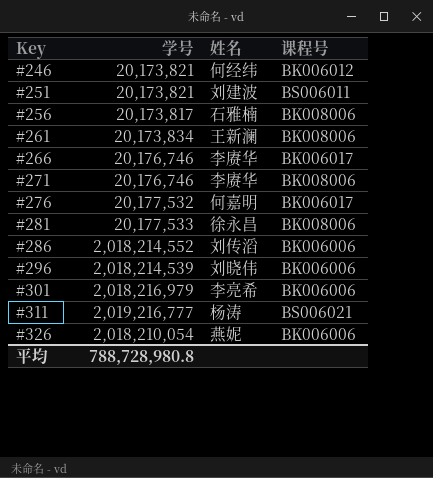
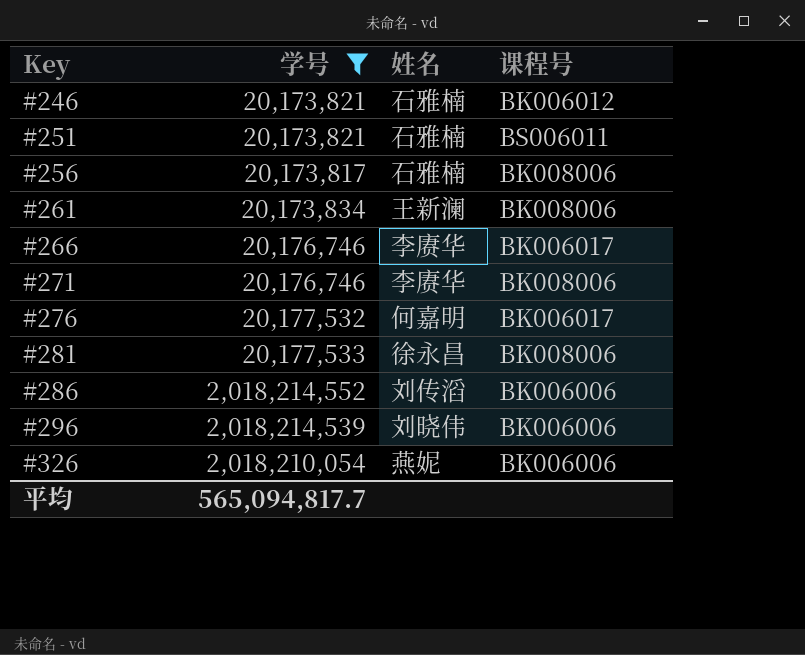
filter: none -> 学号 <= 2,018,214,552
#246 | 姓名: 何经纬 -> 石雅楠
#251 | 姓名: 刘建波 -> 石雅楠
平均 | 学号: 788,728,980.8 -> 565,094,817.7

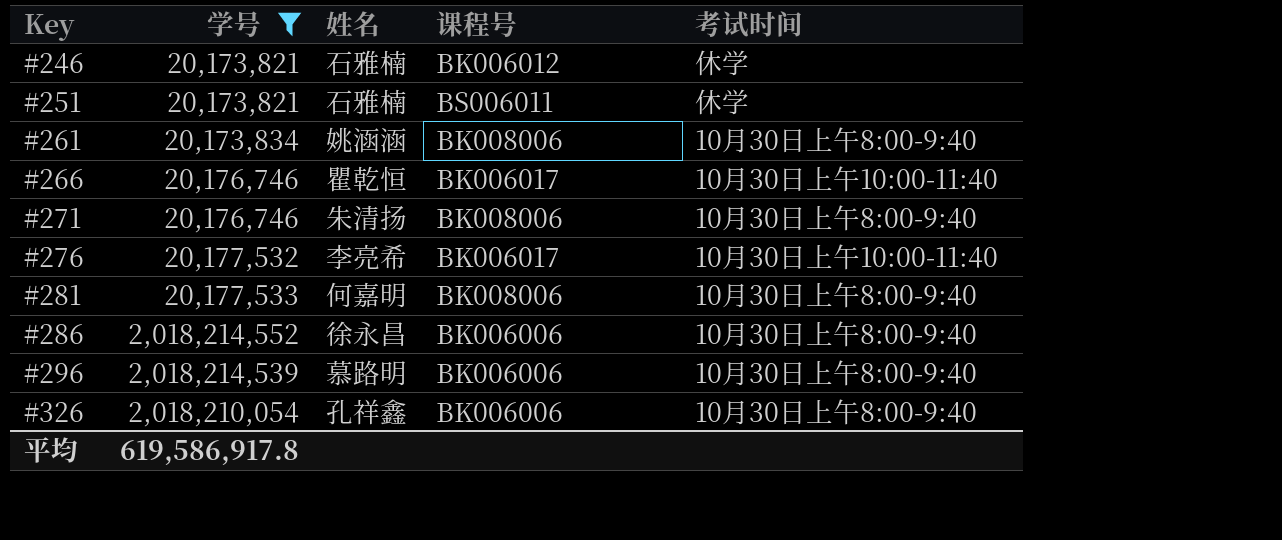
column 考试时间 | position: none -> 5
row #256: 20,173,817 | 石雅楠 | BK008006 -> none
#261 | 姓名: 王新澜 -> 姚涵涵
#266 | 姓名: 李赓华 -> 瞿乾恒
#271 | 姓名: 李赓华 -> 朱清扬
#276 | 姓名: 何嘉明 -> 李亮希
#281 | 姓名: 徐永昌 -> 何嘉明
#286 | 姓名: 刘传滔 -> 徐永昌
#296 | 姓名: 刘晓伟 -> 慕路明
#326 | 姓名: 燕妮 -> 孔祥鑫
平均 | 学号: 565,094,817.7 -> 619,586,917.8

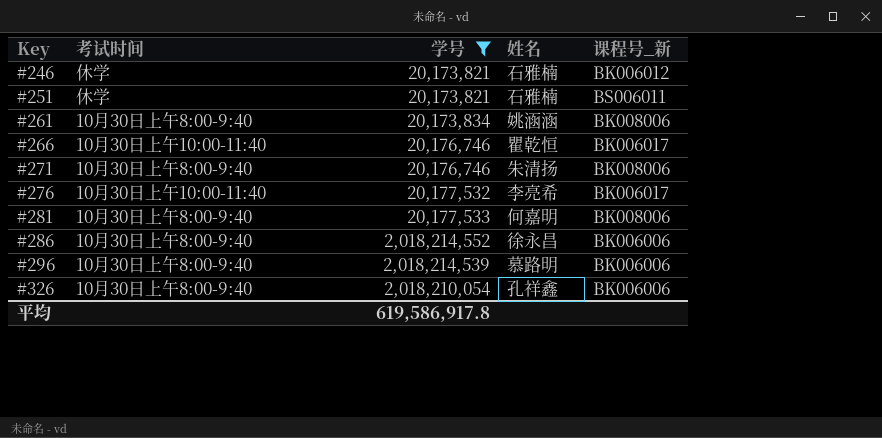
column 考试时间 | position: 5 -> 2
column name: 课程号 -> 课程号_新

